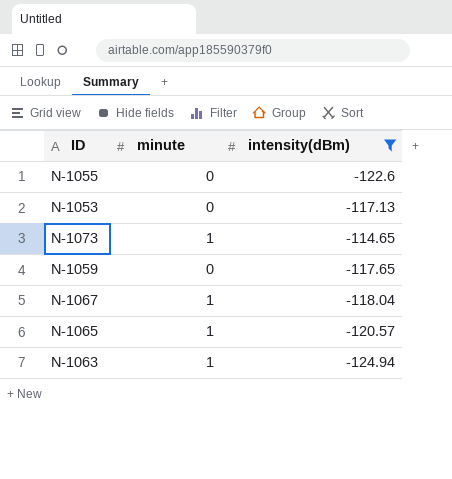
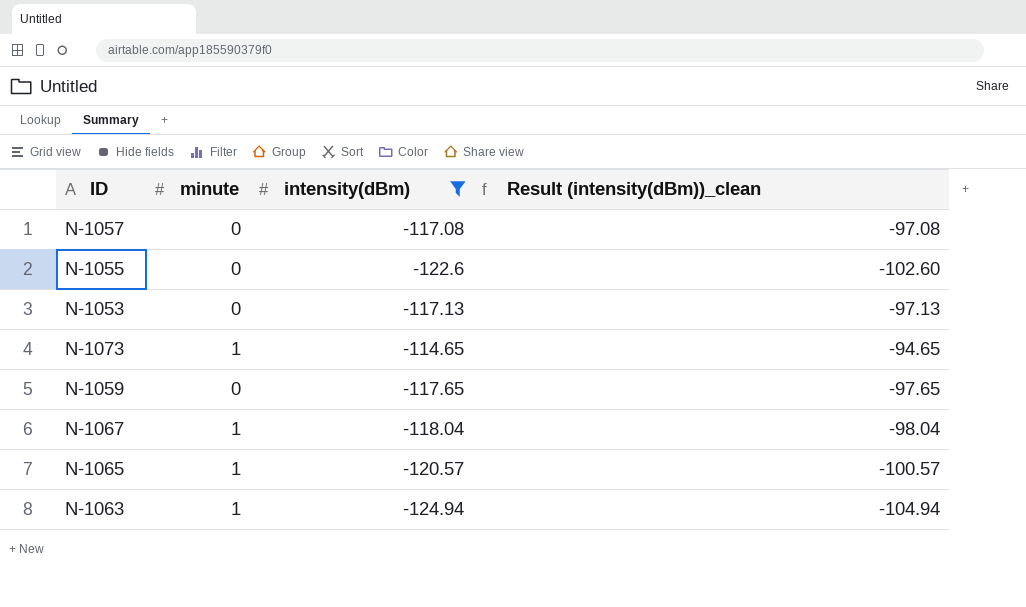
column Result (intensity(dBm))_clean | formula: none -> [intensity(dBm)] + 20
row N-1057: none -> 0 | -117.08 | -97.08

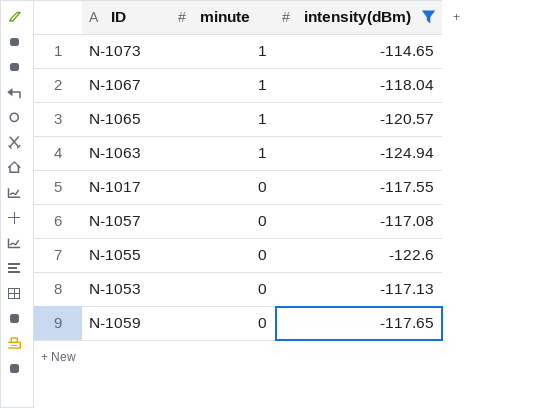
row order: none -> minute descending
column Result (intensity(dBm))_clean | formula: [intensity(dBm)] + 20 -> none
row N-1017: none -> 0 | -117.55

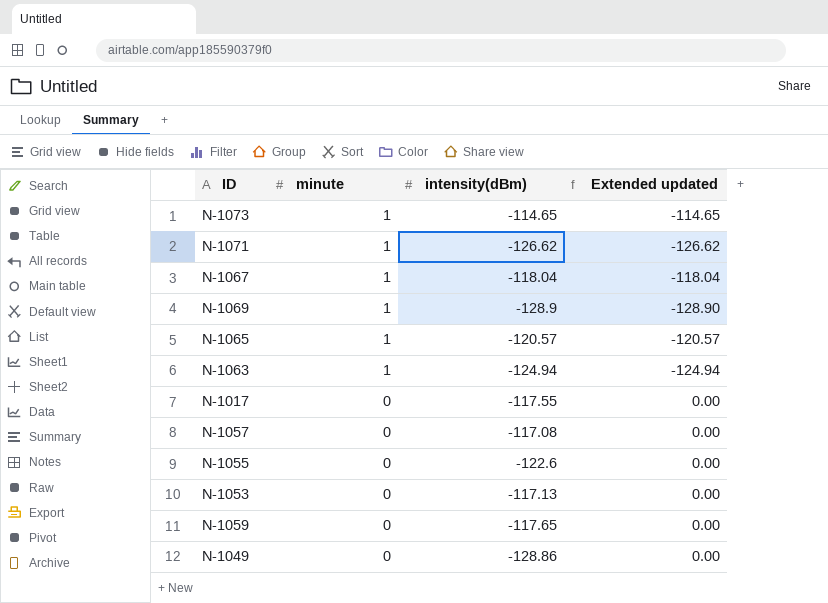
filter: intensity(dBm) >= -124.94 -> none
column Extended updated | formula: none -> [minute] * [intensity(dBm)]

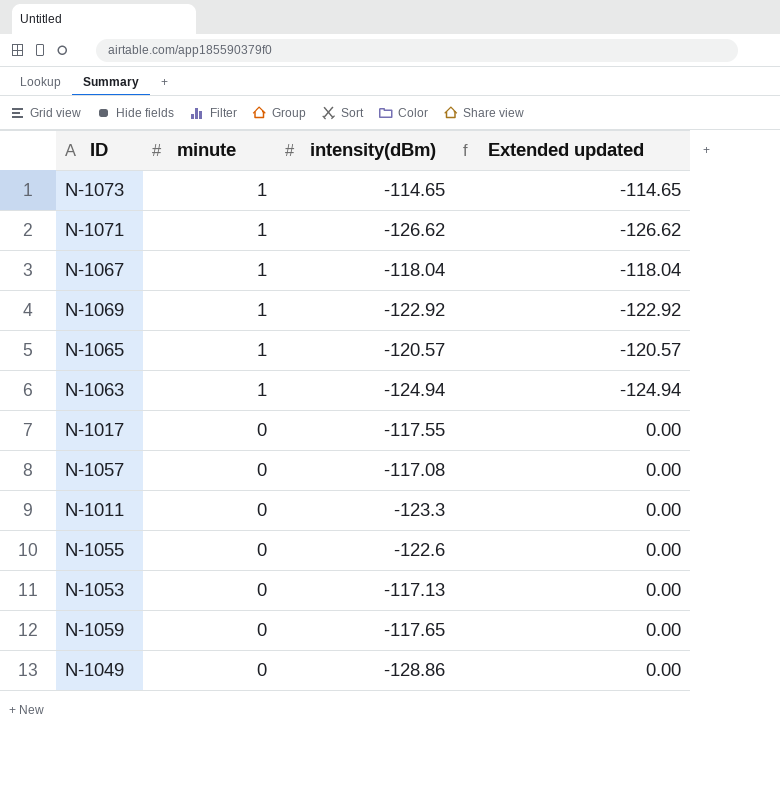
N-1069 | intensity(dBm): -128.9 -> -122.92
N-1069 | Extended updated: -128.90 -> -122.92
row N-1011: none -> 0 | -123.3 | 0.00

